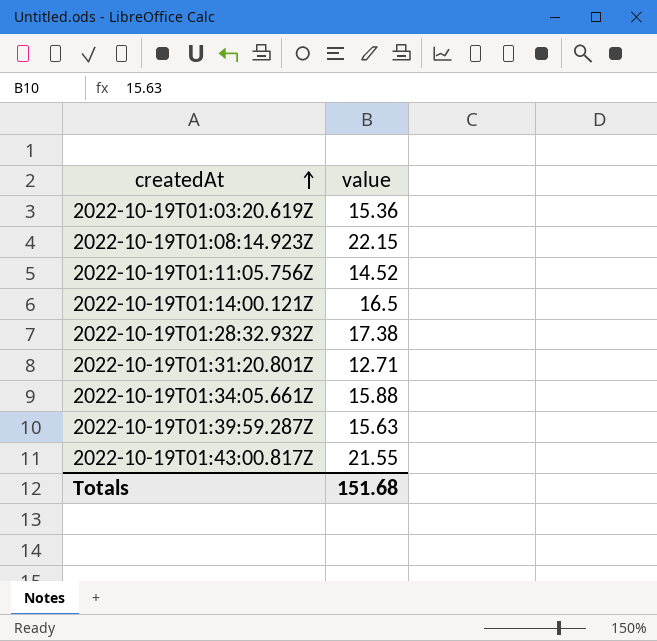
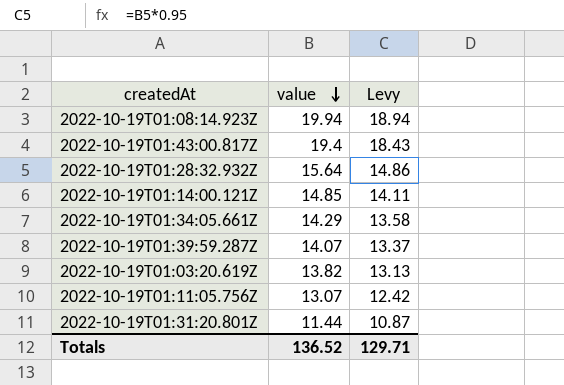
row order: createdAt ascending -> value descending
column Levy | formula: none -> [value] * 0.95
2022-10-19T01:08:14.923Z | value: 22.15 -> 19.94
2022-10-19T01:43:00.817Z | value: 21.55 -> 19.4
2022-10-19T01:28:32.932Z | value: 17.38 -> 15.64
2022-10-19T01:14:00.121Z | value: 16.5 -> 14.85
2022-10-19T01:34:05.661Z | value: 15.88 -> 14.29
2022-10-19T01:39:59.287Z | value: 15.63 -> 14.07
2022-10-19T01:03:20.619Z | value: 15.36 -> 13.82
2022-10-19T01:11:05.756Z | value: 14.52 -> 13.07
2022-10-19T01:31:20.801Z | value: 12.71 -> 11.44
Totals | value: 151.68 -> 136.52

